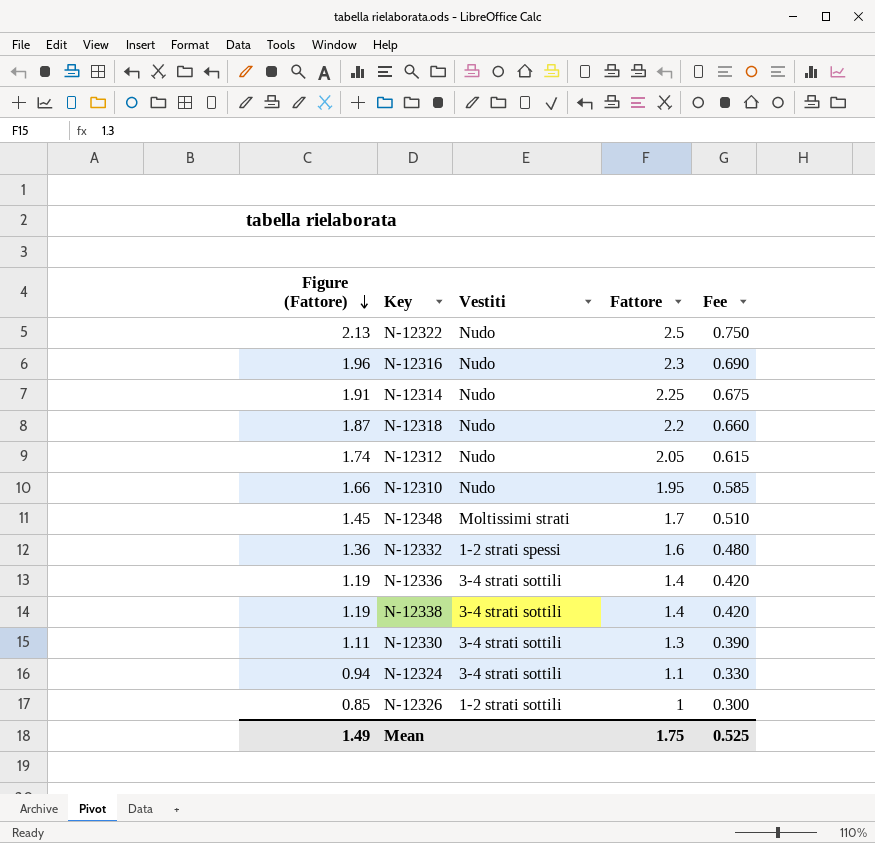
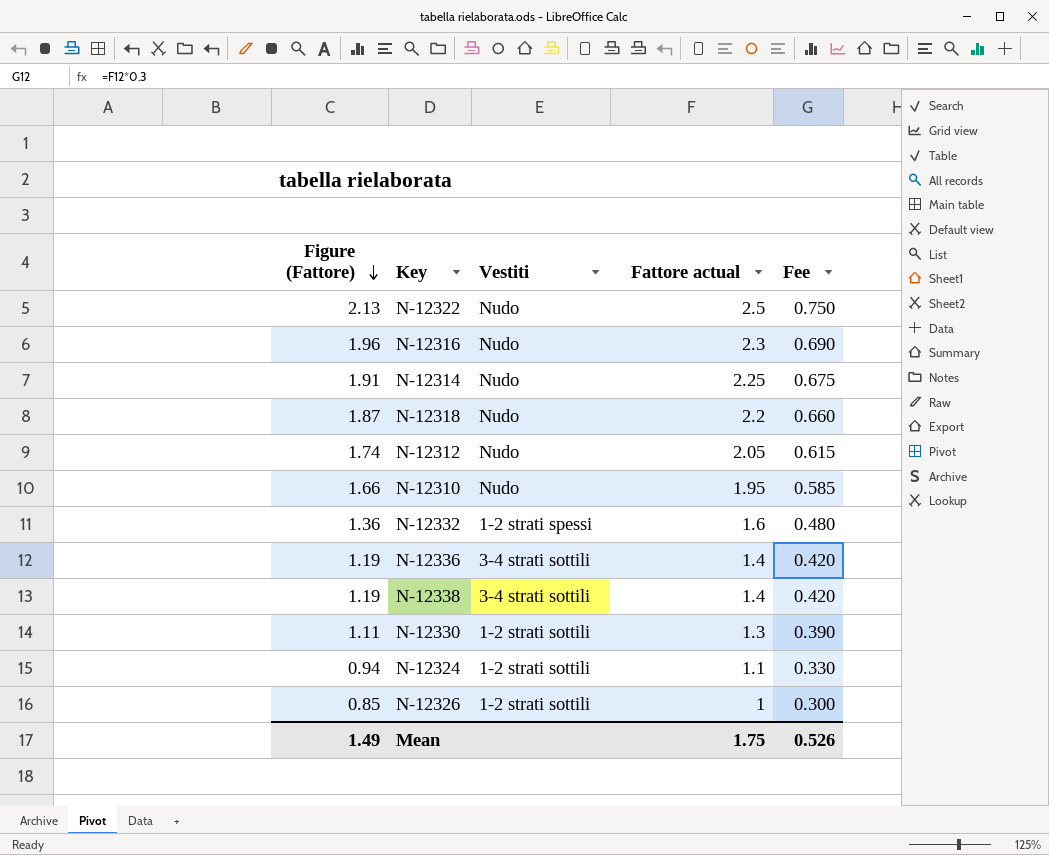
column name: Fattore -> Fattore actual
row N-12348: 1.45 | Moltissimi strati | 1.7 | 0.510 -> none
N-12330 | Vestiti: 3-4 strati sottili -> 1-2 strati sottili
N-12324 | Vestiti: 3-4 strati sottili -> 1-2 strati sottili
Mean | Fee: 0.525 -> 0.526

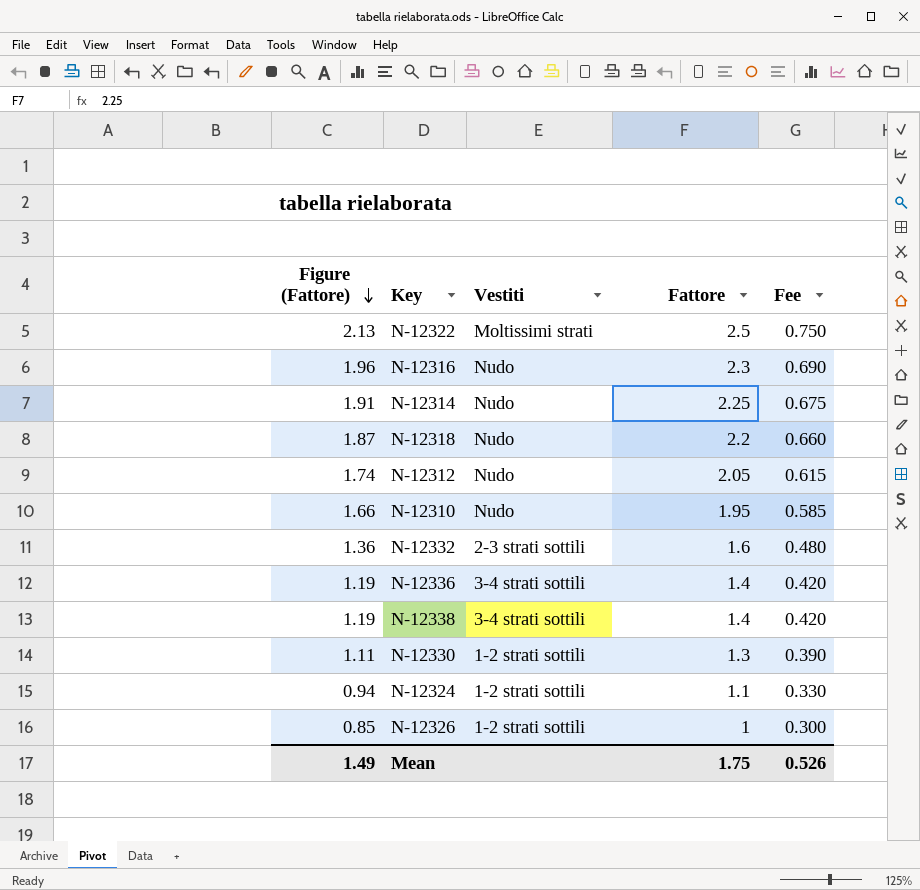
column name: Fattore actual -> Fattore
N-12322 | Vestiti: Nudo -> Moltissimi strati
N-12332 | Vestiti: 1-2 strati spessi -> 2-3 strati sottili

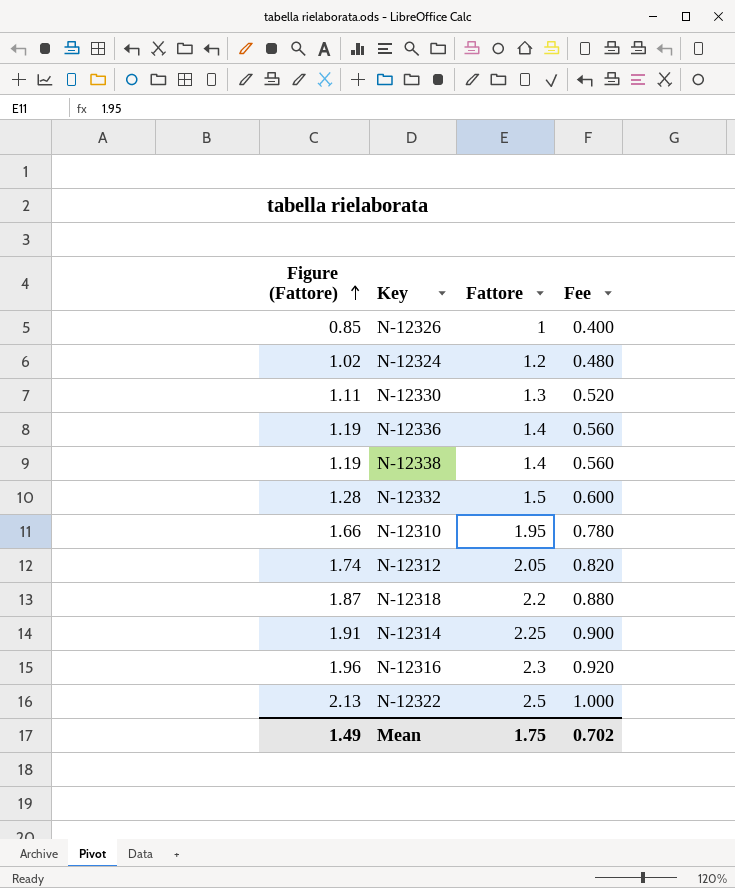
row order: Figure (Fattore) descending -> Figure (Fattore) ascending
column Vestiti | position: 3 -> none
column Fee | formula: [Fattore] * 0.3 -> [Fattore] * 0.4
N-12324 | Figure (Fattore): 0.94 -> 1.02
N-12324 | Fattore: 1.1 -> 1.2
N-12332 | Figure (Fattore): 1.36 -> 1.28
N-12332 | Fattore: 1.6 -> 1.5
Mean | Fee: 0.526 -> 0.702

